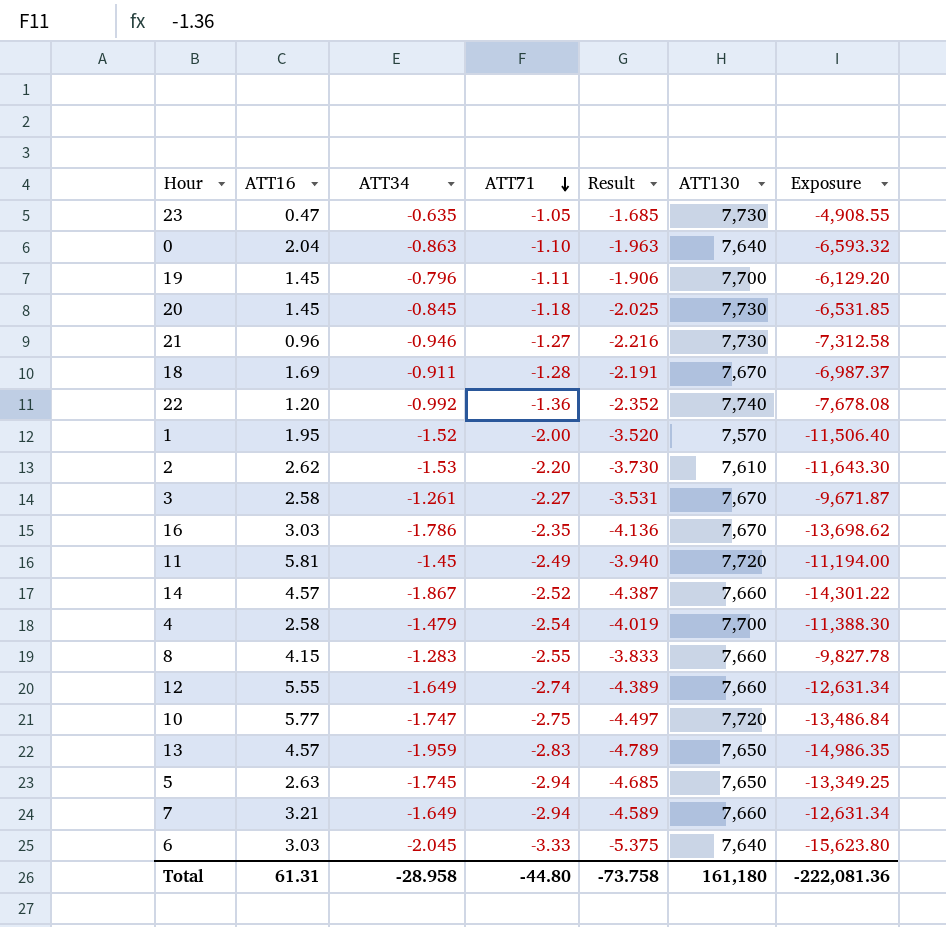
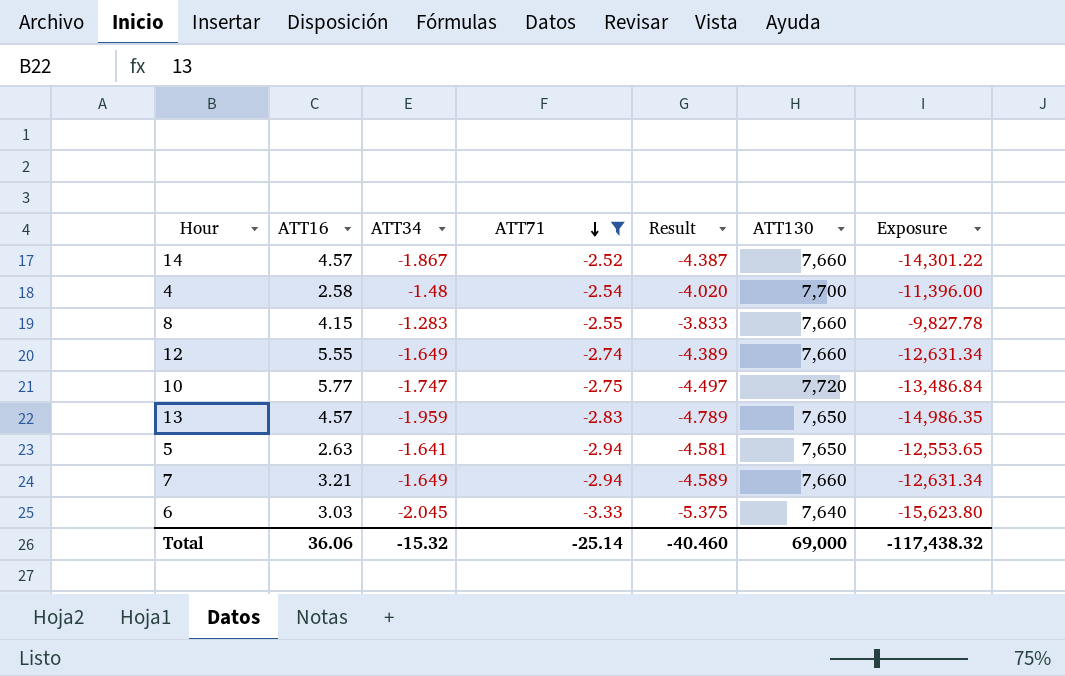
filter: none -> ATT71 <= -2.52
4 | ATT34: -1.479 -> -1.48
4 | Result: -4.019 -> -4.020
4 | Exposure: -11,388.30 -> -11,396.00
5 | ATT34: -1.745 -> -1.641
5 | Result: -4.685 -> -4.581
5 | Exposure: -13,349.25 -> -12,553.65
Total | ATT16: 61.31 -> 36.06
Total | ATT34: -28.958 -> -15.32
Total | ATT71: -44.80 -> -25.14
Total | Result: -73.758 -> -40.460
Total | ATT130: 161,180 -> 69,000
Total | Exposure: -222,081.36 -> -117,438.32

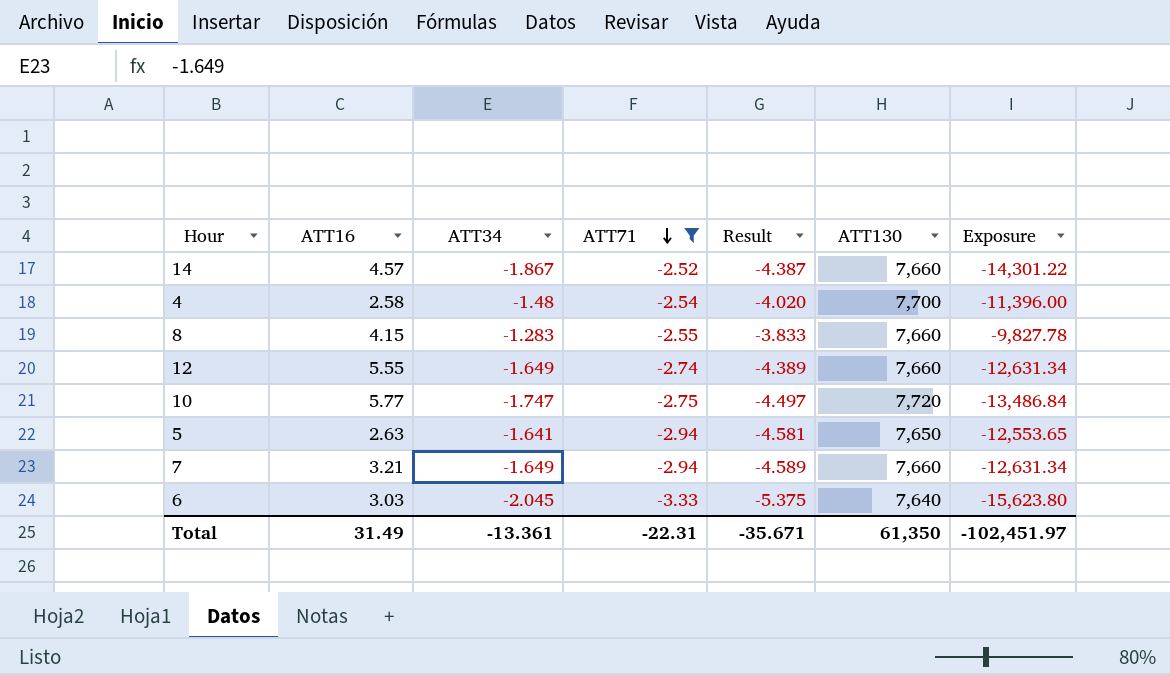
row 13: 4.57 | -1.959 | -2.83 | -4.789 | 7,650 | -14,986.35 -> none
Total | ATT16: 36.06 -> 31.49
Total | ATT34: -15.32 -> -13.361
Total | ATT71: -25.14 -> -22.31
Total | Result: -40.460 -> -35.671
Total | ATT130: 69,000 -> 61,350
Total | Exposure: -117,438.32 -> -102,451.97

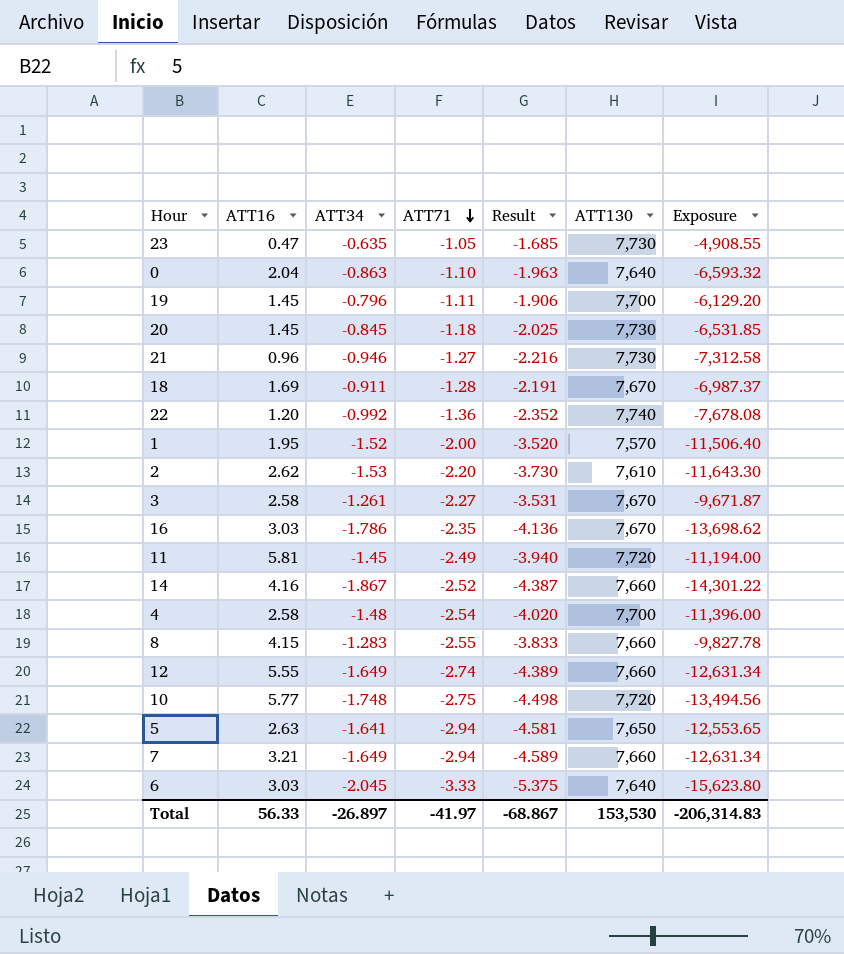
filter: ATT71 <= -2.52 -> none
14 | ATT16: 4.57 -> 4.16
10 | ATT34: -1.747 -> -1.748
10 | Result: -4.497 -> -4.498
10 | Exposure: -13,486.84 -> -13,494.56
Total | ATT16: 31.49 -> 56.33
Total | ATT34: -13.361 -> -26.897
Total | ATT71: -22.31 -> -41.97
Total | Result: -35.671 -> -68.867
Total | ATT130: 61,350 -> 153,530
Total | Exposure: -102,451.97 -> -206,314.83

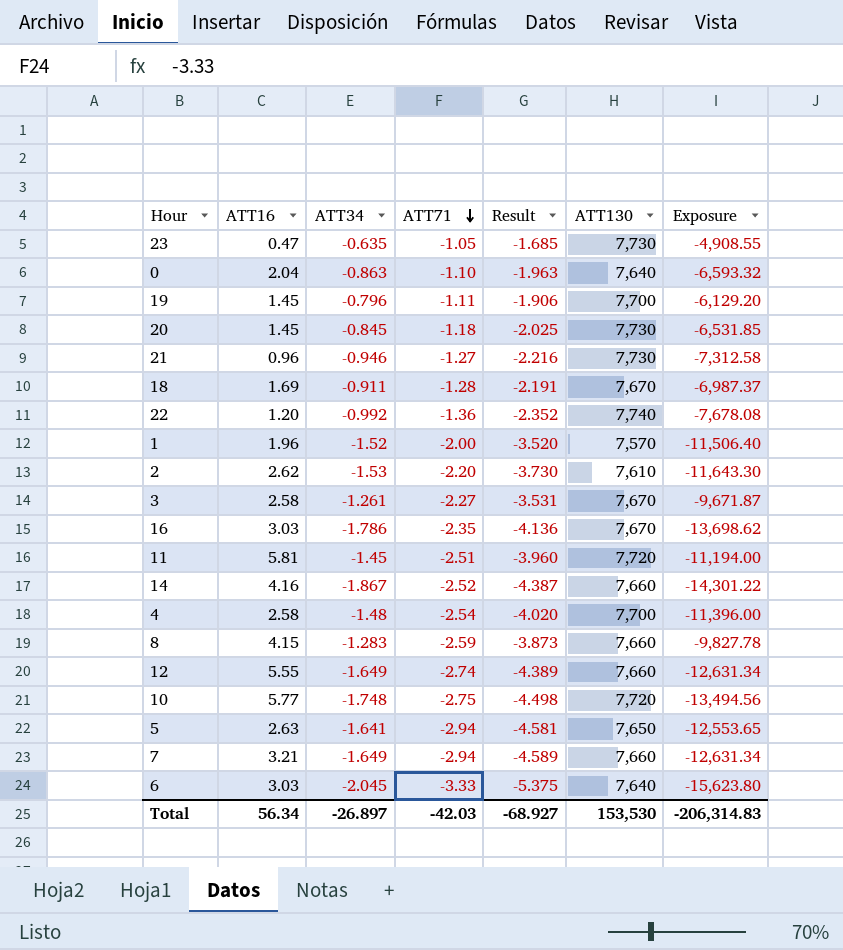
1 | ATT16: 1.95 -> 1.96
11 | ATT71: -2.49 -> -2.51
11 | Result: -3.940 -> -3.960
8 | ATT71: -2.55 -> -2.59
8 | Result: -3.833 -> -3.873
Total | ATT16: 56.33 -> 56.34
Total | ATT71: -41.97 -> -42.03
Total | Result: -68.867 -> -68.927

